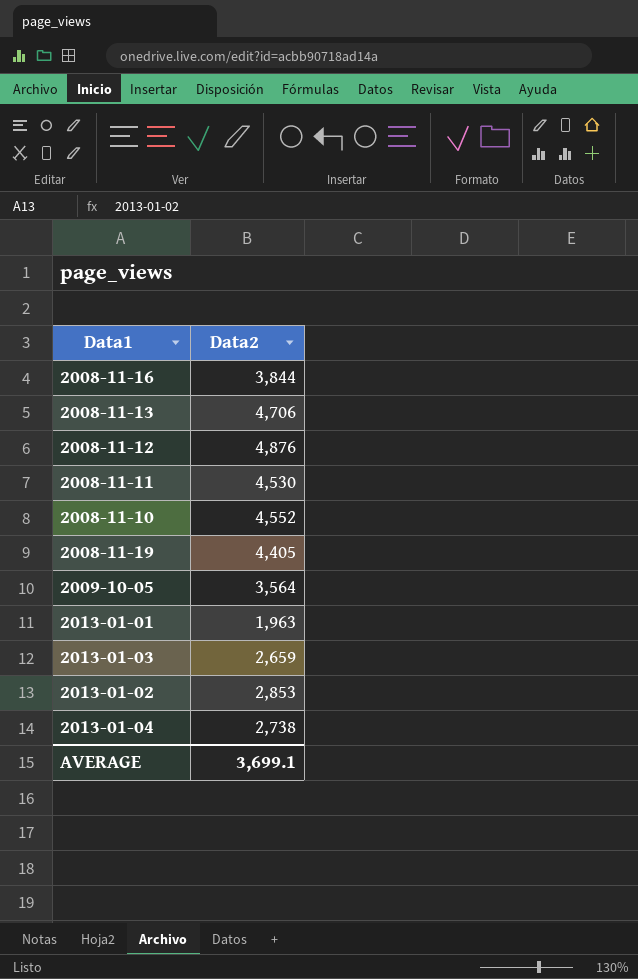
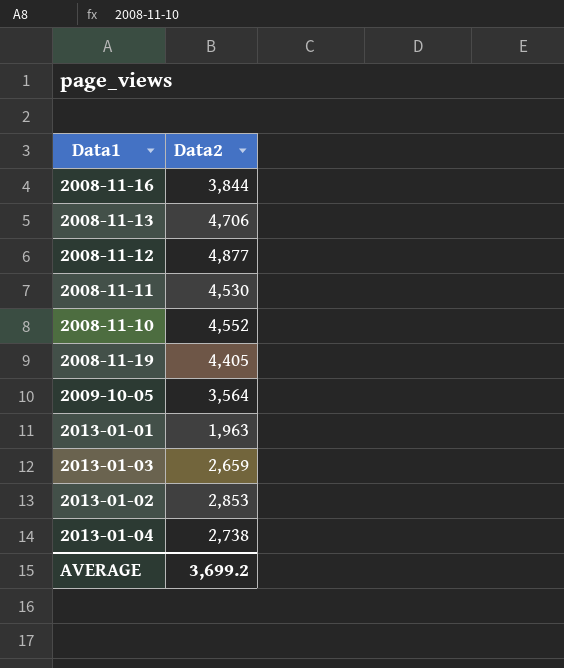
2008-11-12 | Data2: 4,876 -> 4,877
AVERAGE | Data2: 3,699.1 -> 3,699.2

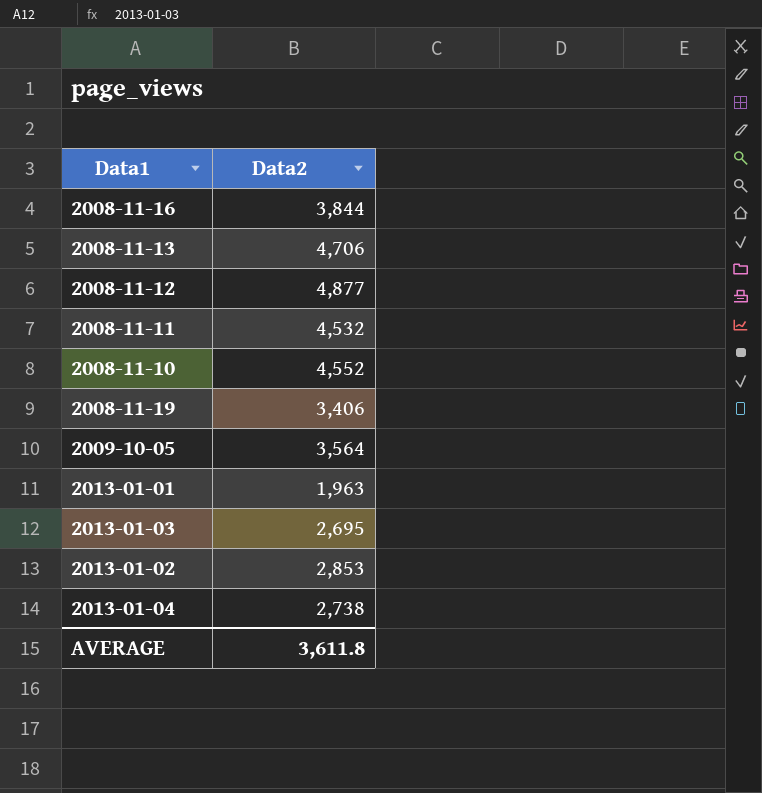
2008-11-11 | Data2: 4,530 -> 4,532
2008-11-19 | Data2: 4,405 -> 3,406
2013-01-03 | Data2: 2,659 -> 2,695
AVERAGE | Data2: 3,699.2 -> 3,611.8

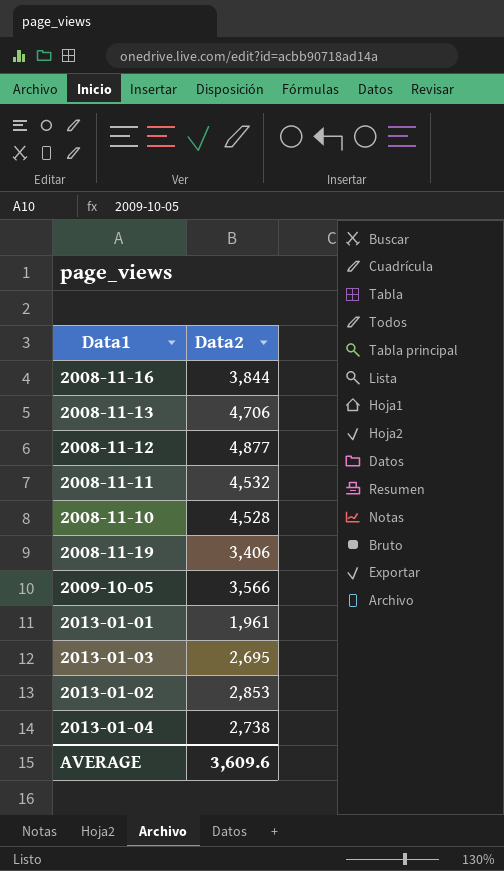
2008-11-10 | Data2: 4,552 -> 4,528
2009-10-05 | Data2: 3,564 -> 3,566
2013-01-01 | Data2: 1,963 -> 1,961
AVERAGE | Data2: 3,611.8 -> 3,609.6

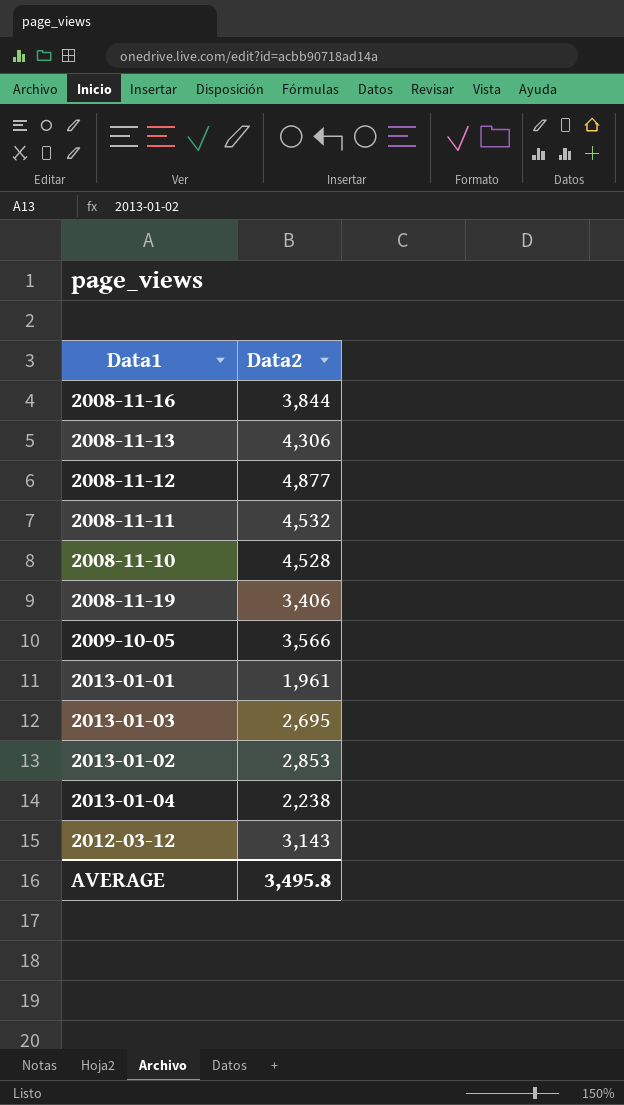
2008-11-13 | Data2: 4,706 -> 4,306
2013-01-04 | Data2: 2,738 -> 2,238
row 2012-03-12: none -> 3,143
AVERAGE | Data2: 3,609.6 -> 3,495.8

